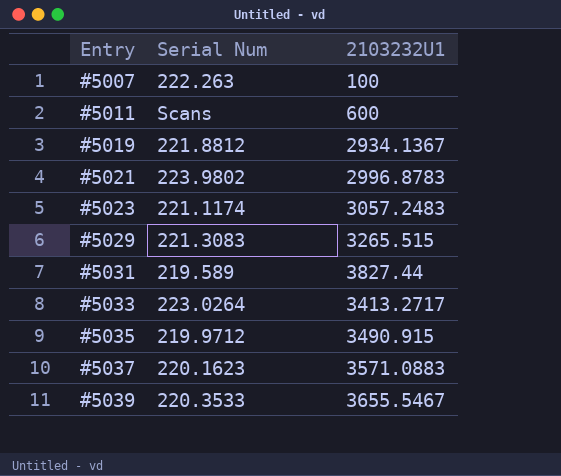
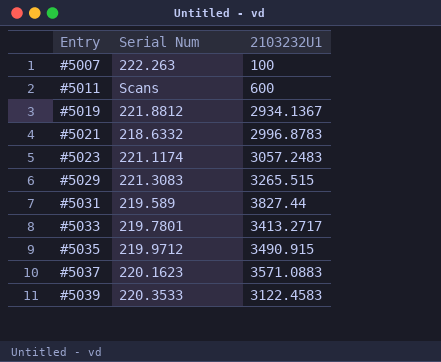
#5021 | Serial Num: 223.9802 -> 218.6332
#5033 | Serial Num: 223.0264 -> 219.7801
#5039 | 2103232U1: 3655.5467 -> 3122.4583

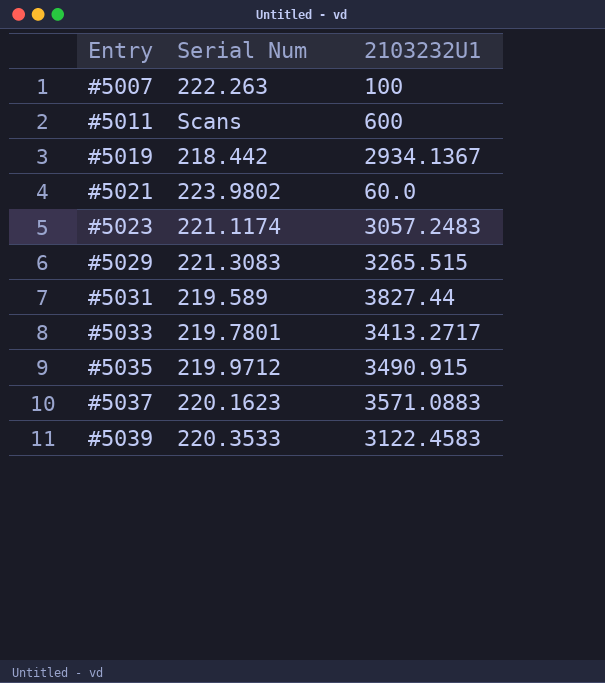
#5019 | Serial Num: 221.8812 -> 218.442
#5021 | Serial Num: 218.6332 -> 223.9802
#5021 | 2103232U1: 2996.8783 -> 60.0

